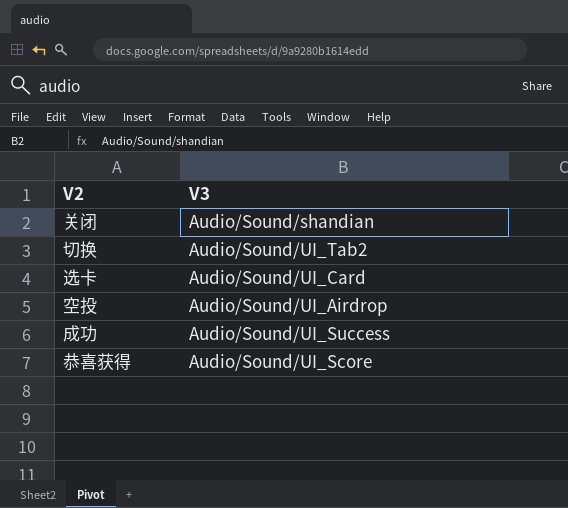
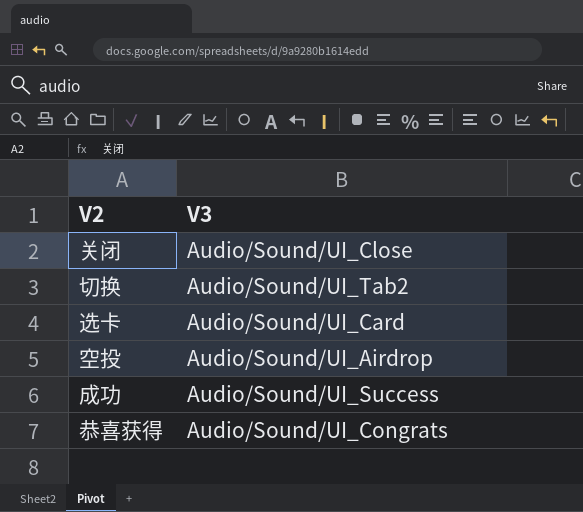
关闭 | V3: Audio/Sound/shandian -> Audio/Sound/UI_Close
恭喜获得 | V3: Audio/Sound/UI_Score -> Audio/Sound/UI_Congrats

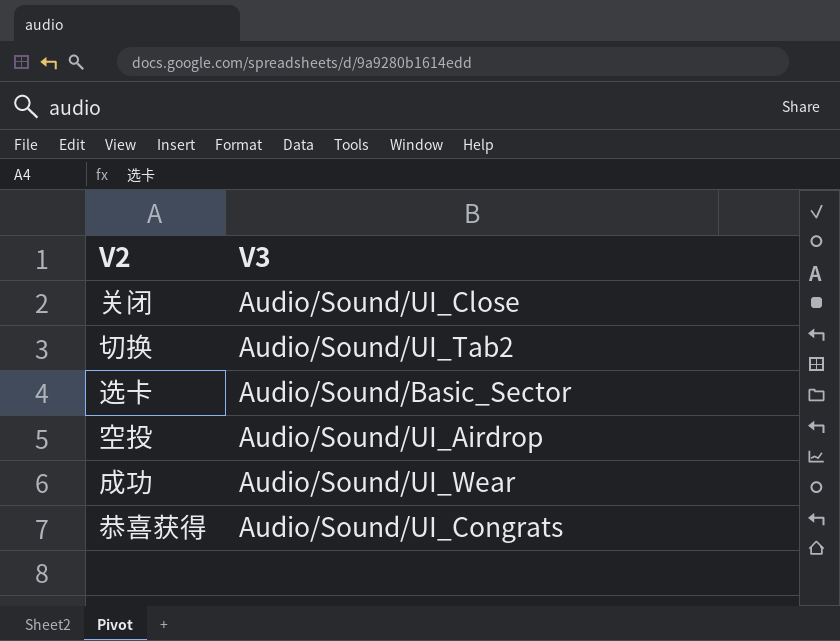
选卡 | V3: Audio/Sound/UI_Card -> Audio/Sound/Basic_Sector
成功 | V3: Audio/Sound/UI_Success -> Audio/Sound/UI_Wear

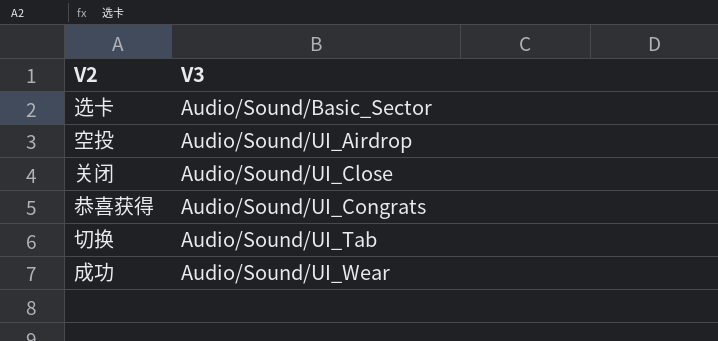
row order: none -> V3 ascending
切换 | V3: Audio/Sound/UI_Tab2 -> Audio/Sound/UI_Tab

